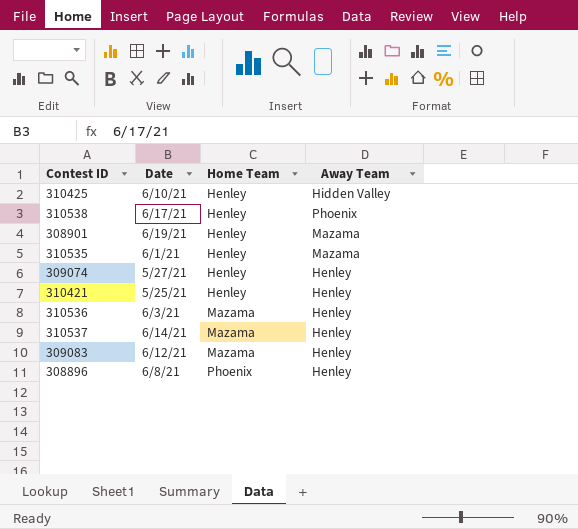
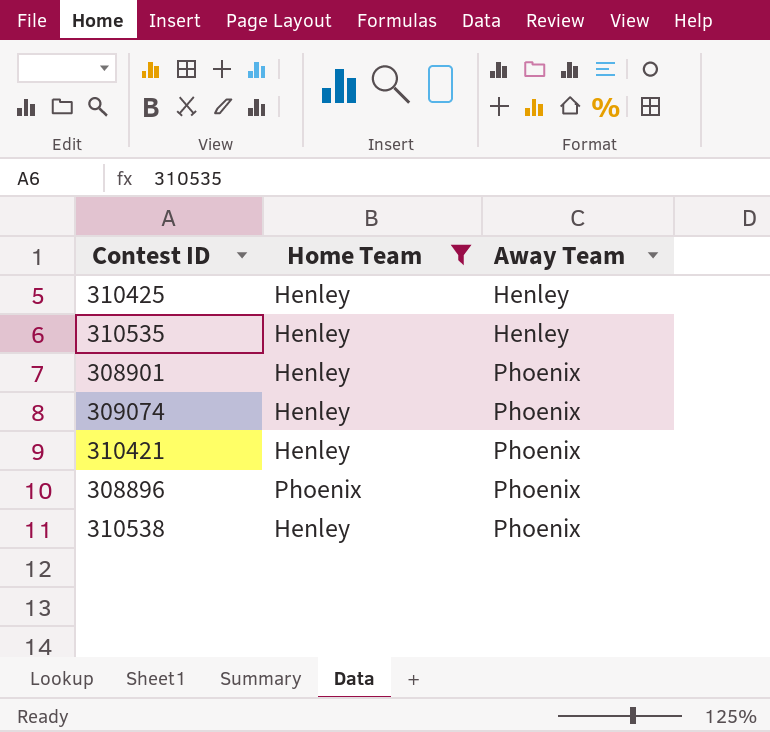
filter: none -> Home Team != Mazama
row order: Home Team ascending -> Away Team ascending
column Date | position: 2 -> none
310425 | Away Team: Hidden Valley -> Henley
310535 | Away Team: Mazama -> Henley
308901 | Away Team: Mazama -> Phoenix
309074 | Away Team: Henley -> Phoenix
310421 | Away Team: Henley -> Phoenix
308896 | Away Team: Henley -> Phoenix

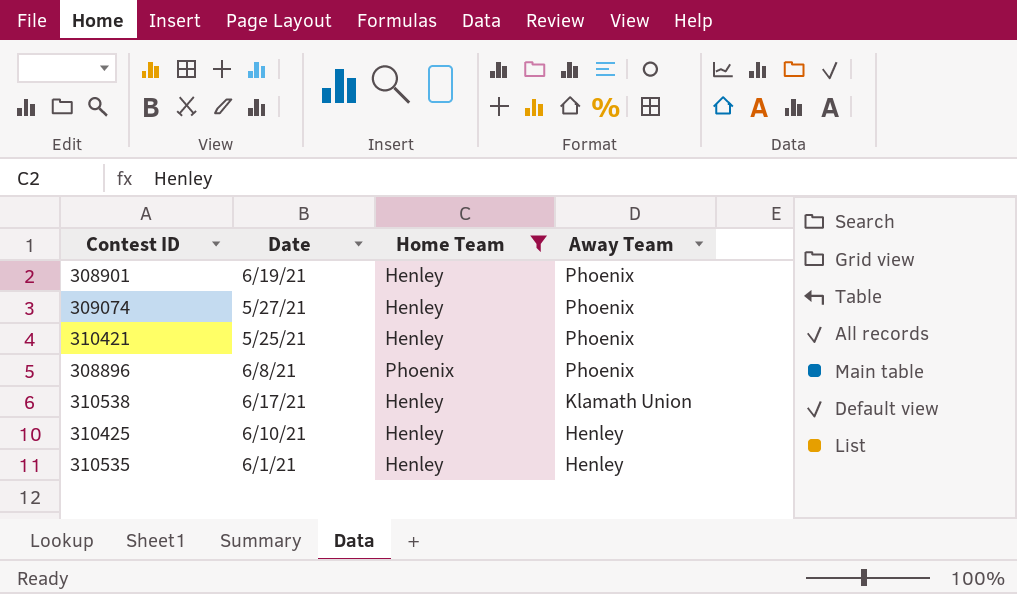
row order: Away Team ascending -> Away Team descending
column Date | position: none -> 2
310538 | Away Team: Phoenix -> Klamath Union

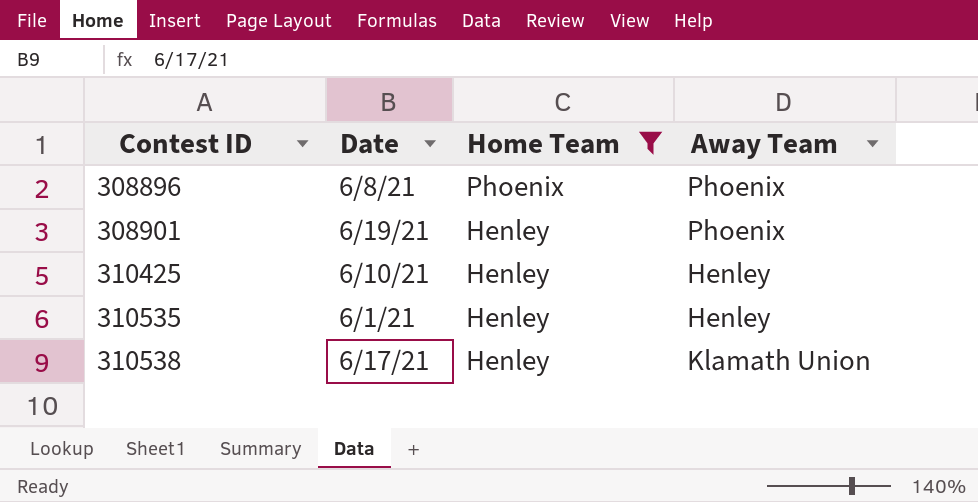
row order: Away Team descending -> Contest ID ascending
row 309074: 5/27/21 | Henley | Phoenix -> none
row 310421: 5/25/21 | Henley | Phoenix -> none

